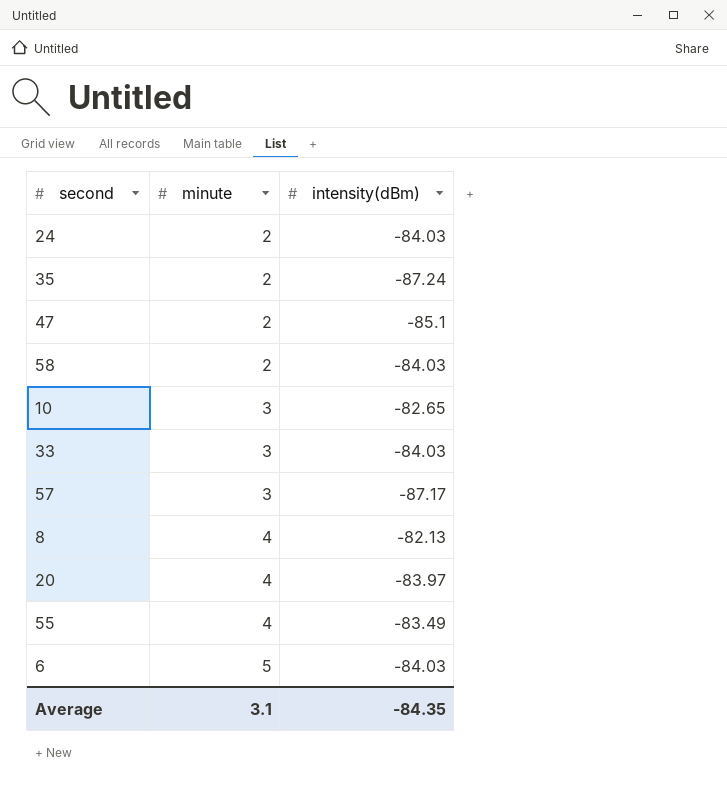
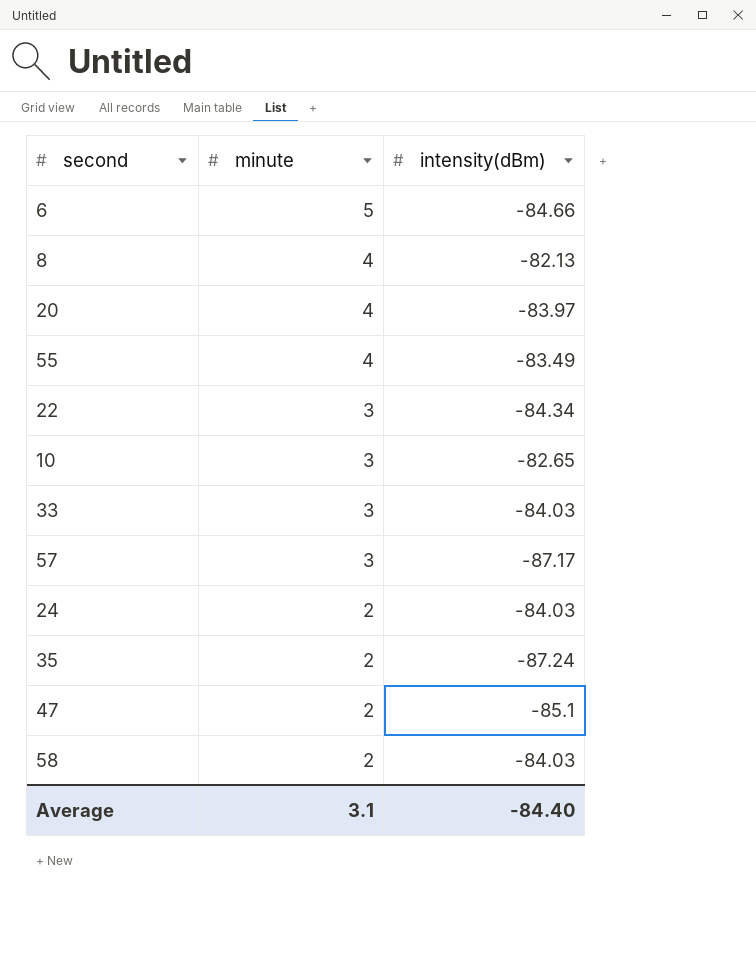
row order: minute ascending -> minute descending
6 | intensity(dBm): -84.03 -> -84.66
row 22: none -> 3 | -84.34
Average | intensity(dBm): -84.35 -> -84.40

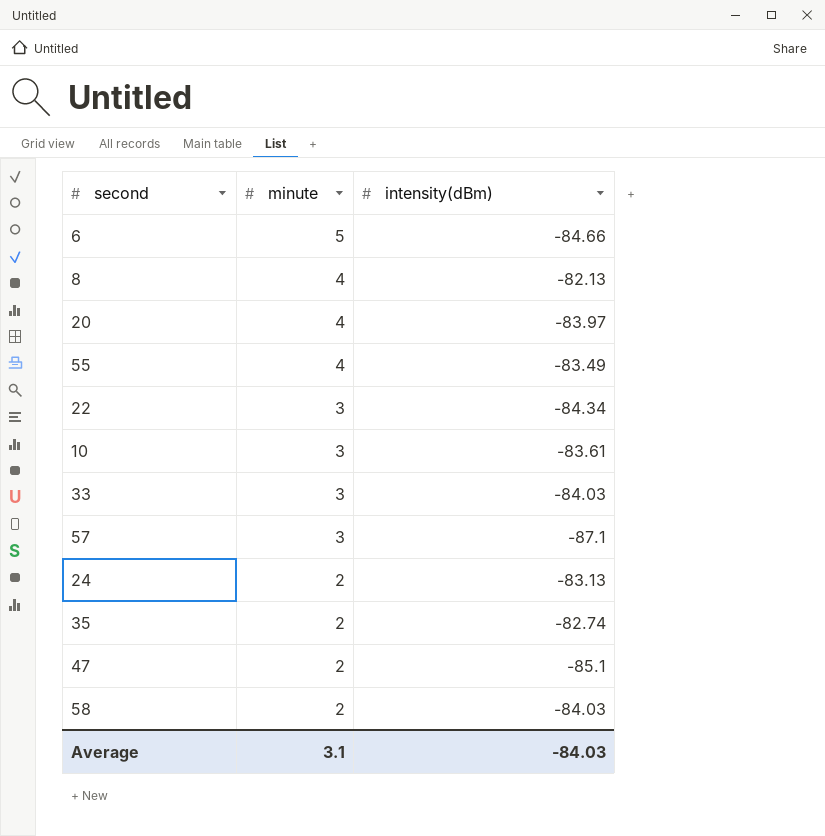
10 | intensity(dBm): -82.65 -> -83.61
57 | intensity(dBm): -87.17 -> -87.1
24 | intensity(dBm): -84.03 -> -83.13
35 | intensity(dBm): -87.24 -> -82.74
Average | intensity(dBm): -84.40 -> -84.03

